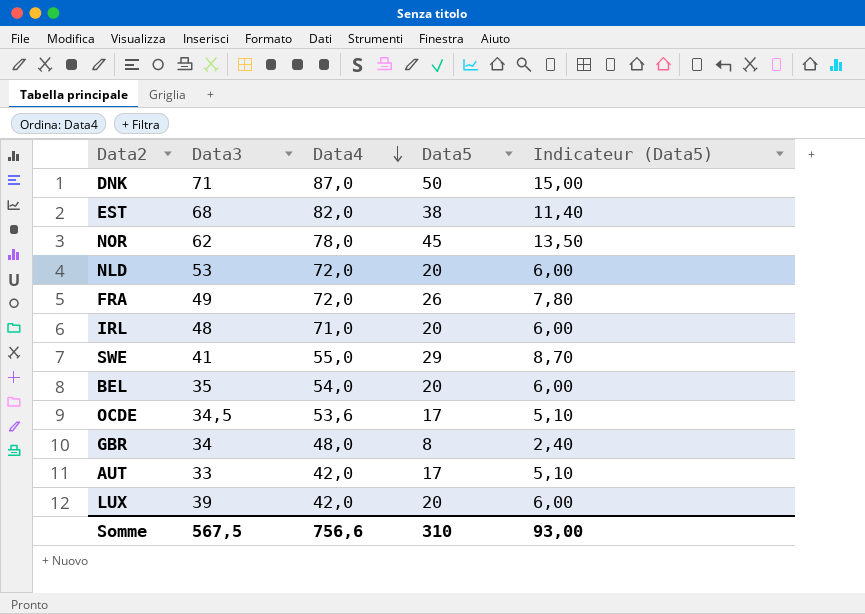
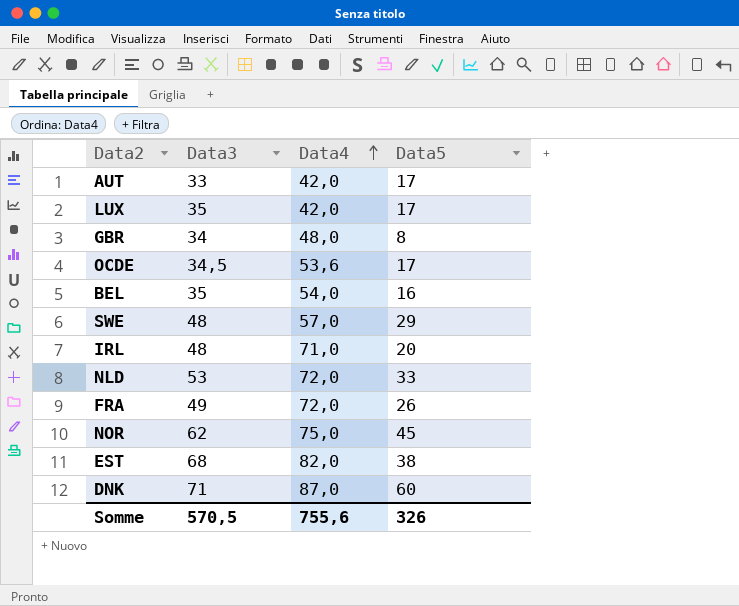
row order: Data4 descending -> Data4 ascending
column Indicateur (Data5) | formula: [Data5] * 0,3 -> none
LUX | Data3: 39 -> 35
LUX | Data5: 20 -> 17
BEL | Data5: 20 -> 16
SWE | Data3: 41 -> 48
SWE | Data4: 55,0 -> 57,0
NLD | Data5: 20 -> 33
NOR | Data4: 78,0 -> 75,0
DNK | Data5: 50 -> 60
Somme | Data3: 567,5 -> 570,5
Somme | Data4: 756,6 -> 755,6
Somme | Data5: 310 -> 326

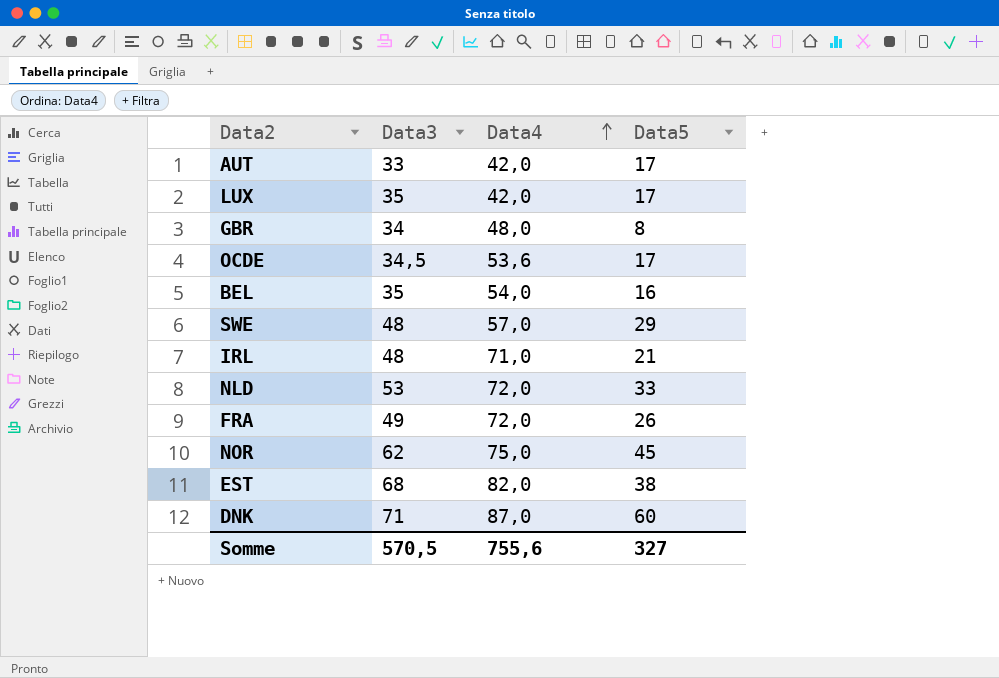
IRL | Data5: 20 -> 21
Somme | Data5: 326 -> 327

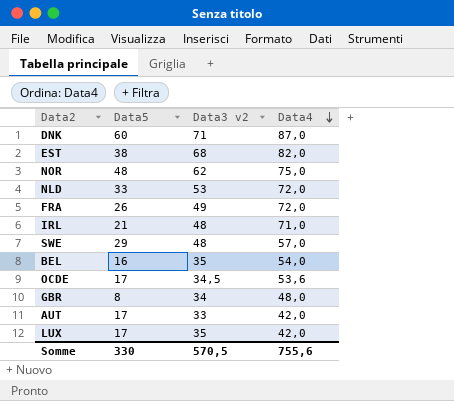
row order: Data4 ascending -> Data4 descending
column Data5 | position: 4 -> 2
column name: Data3 -> Data3 v2
NOR | Data5: 45 -> 48
Somme | Data5: 327 -> 330

